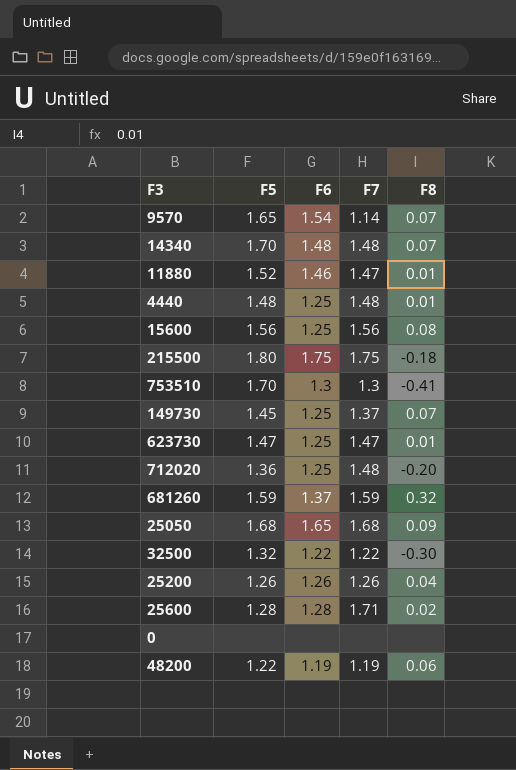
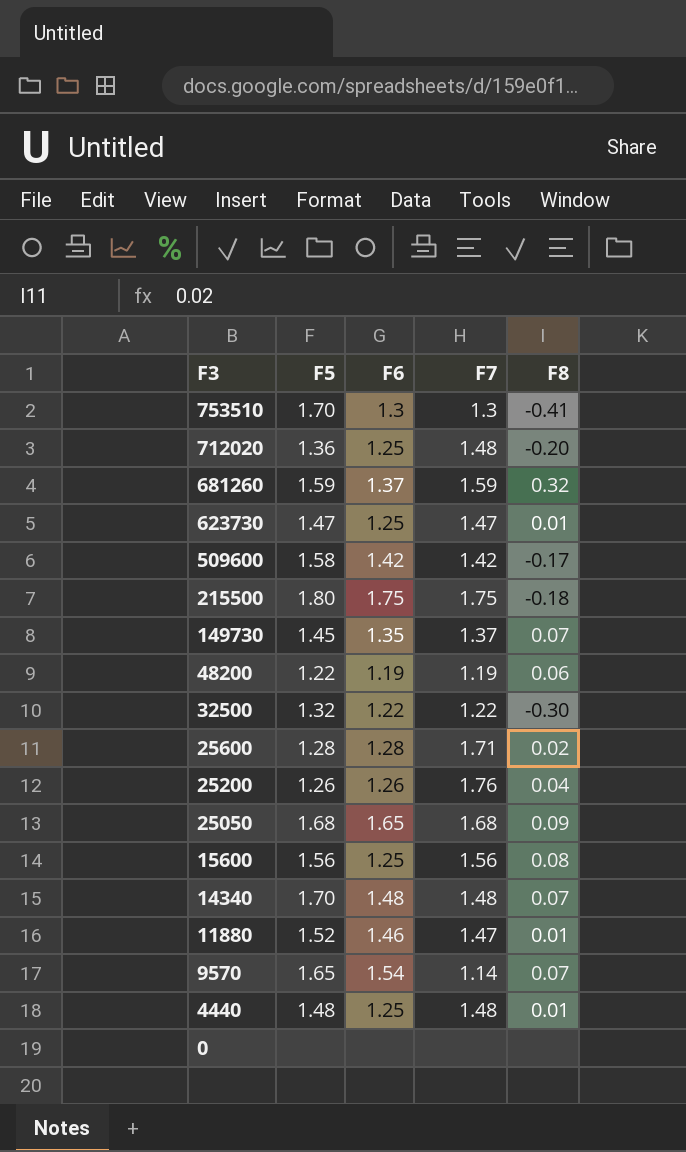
row order: none -> F3 descending
row 509600: none -> 1.58 | 1.42 | 1.42 | -0.17
149730 | F6: 1.25 -> 1.35
25200 | F7: 1.26 -> 1.76

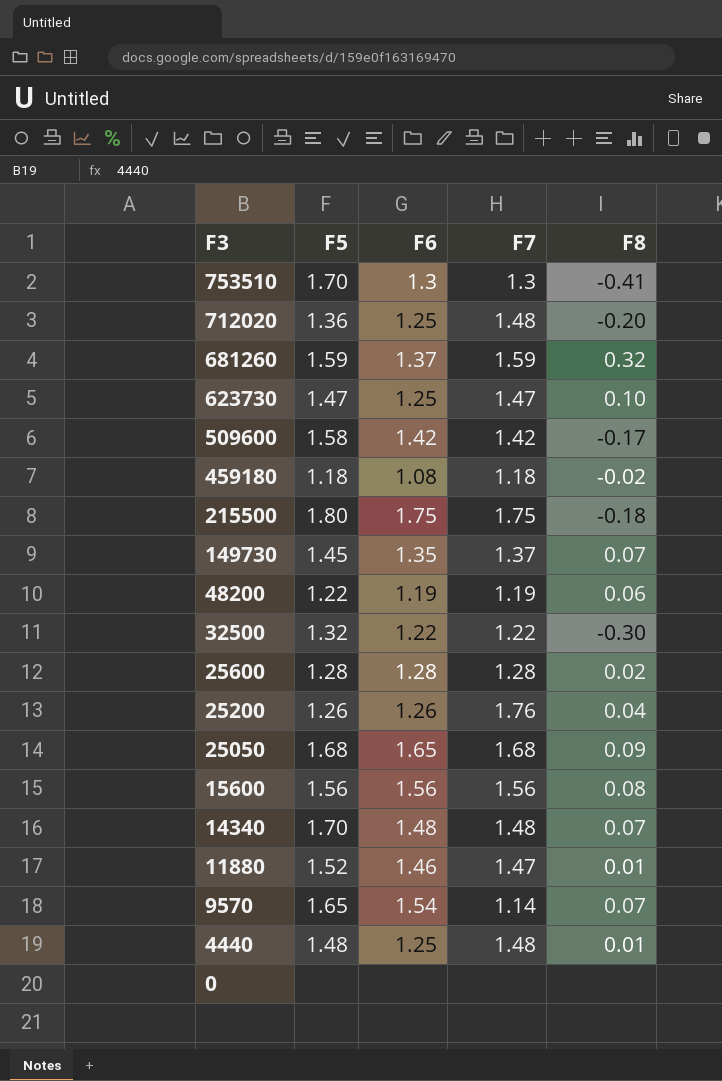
623730 | F8: 0.01 -> 0.10
row 459180: none -> 1.18 | 1.08 | 1.18 | -0.02
25600 | F7: 1.71 -> 1.28
15600 | F6: 1.25 -> 1.56

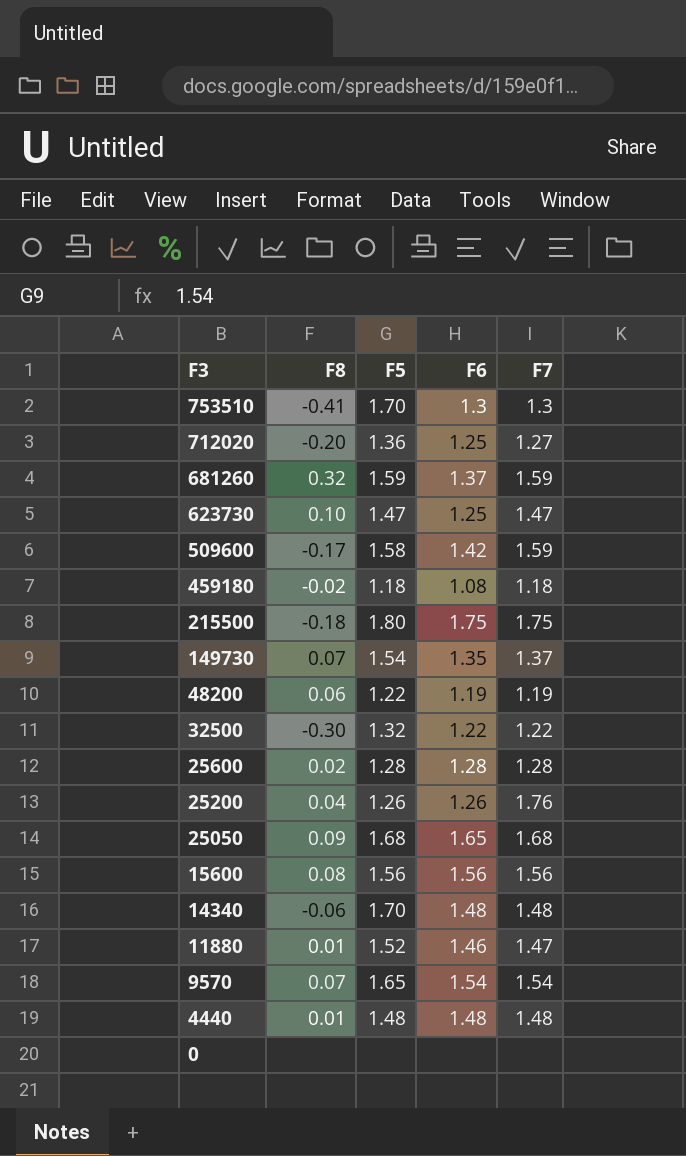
column F8 | position: 5 -> 2
712020 | F7: 1.48 -> 1.27
509600 | F7: 1.42 -> 1.59
149730 | F5: 1.45 -> 1.54
14340 | F8: 0.07 -> -0.06
9570 | F7: 1.14 -> 1.54
4440 | F6: 1.25 -> 1.48

